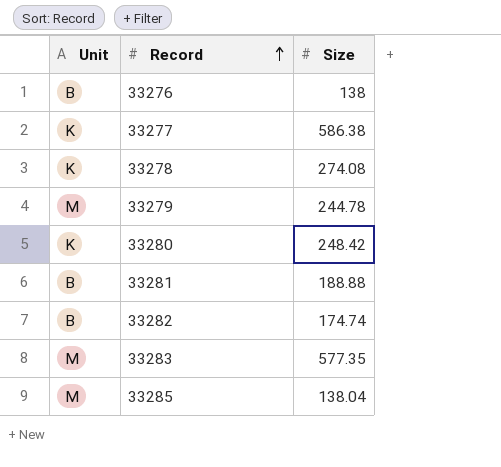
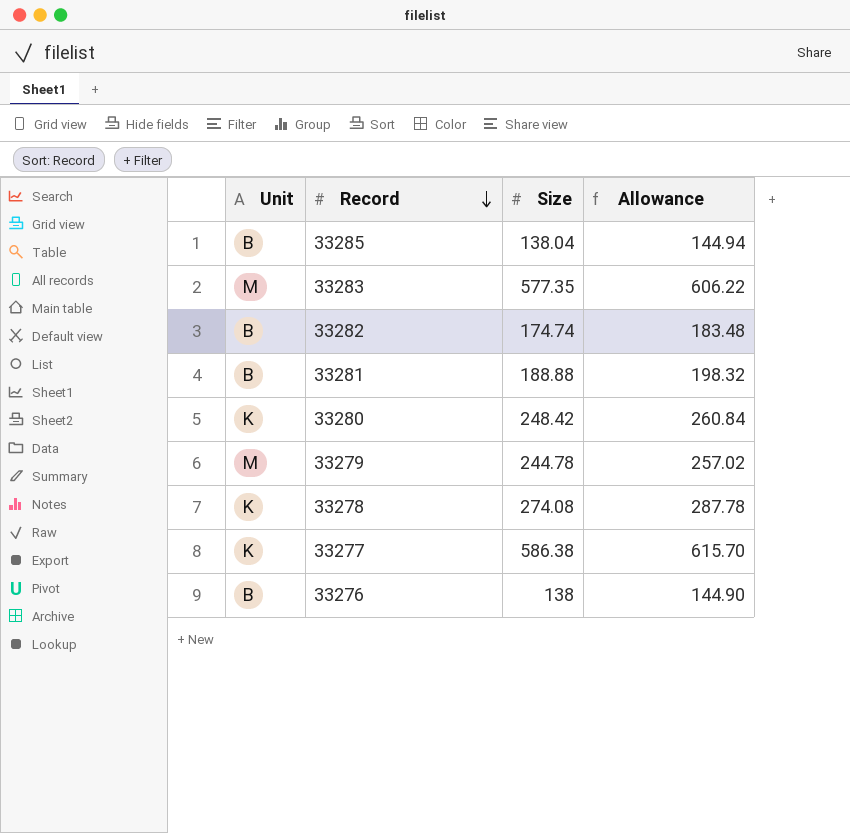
row order: Record ascending -> Record descending
column Allowance | formula: none -> [Size] * 1.05
33285 | Unit: M -> B

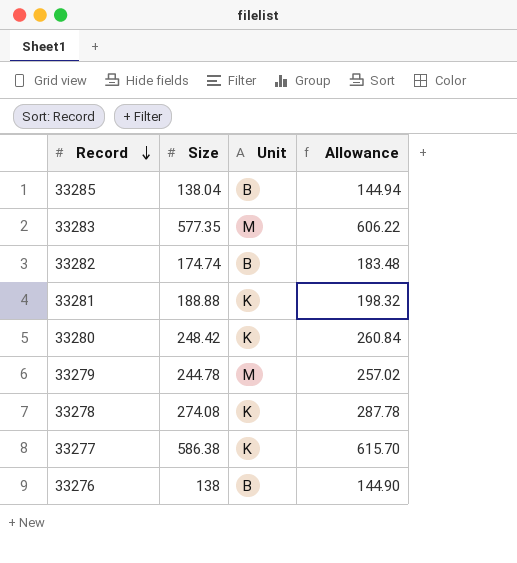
column Unit | position: 1 -> 3
33281 | Unit: B -> K

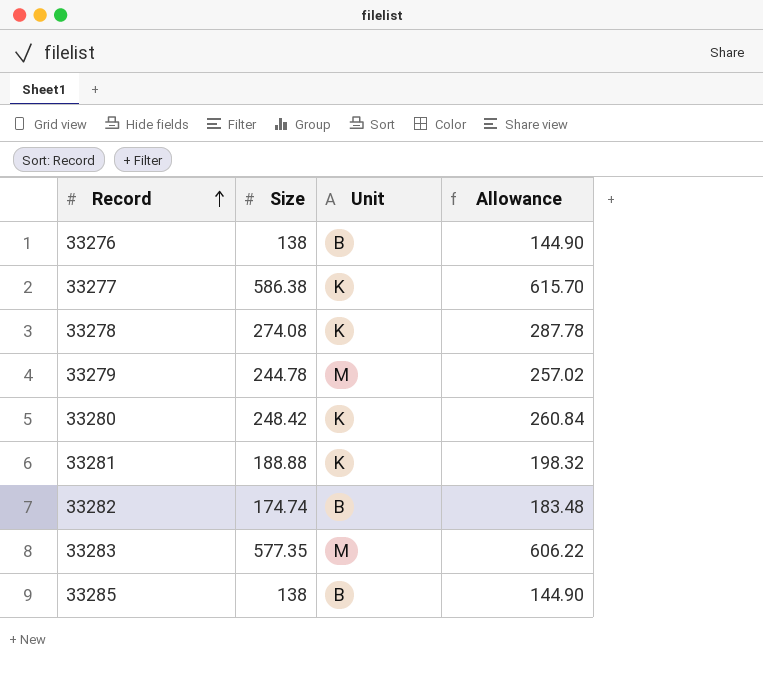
row order: Record descending -> Record ascending
33285 | Size: 138.04 -> 138
33285 | Allowance: 144.94 -> 144.90

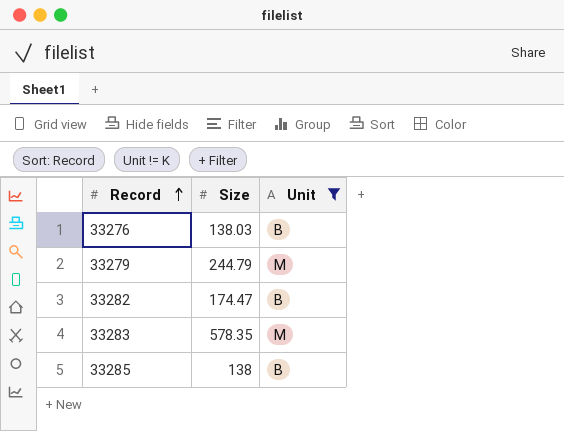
filter: none -> Unit != K
column Allowance | formula: [Size] * 1.05 -> none
33276 | Size: 138 -> 138.03
33279 | Size: 244.78 -> 244.79
33282 | Size: 174.74 -> 174.47
33283 | Size: 577.35 -> 578.35

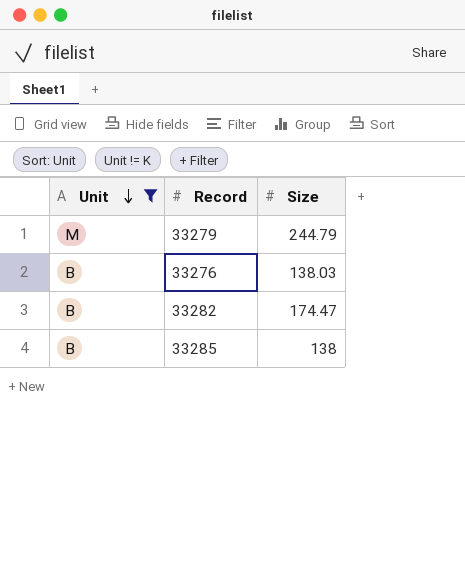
row order: Record ascending -> Unit descending
column Unit | position: 3 -> 1
row 33283: 578.35 | M -> none

